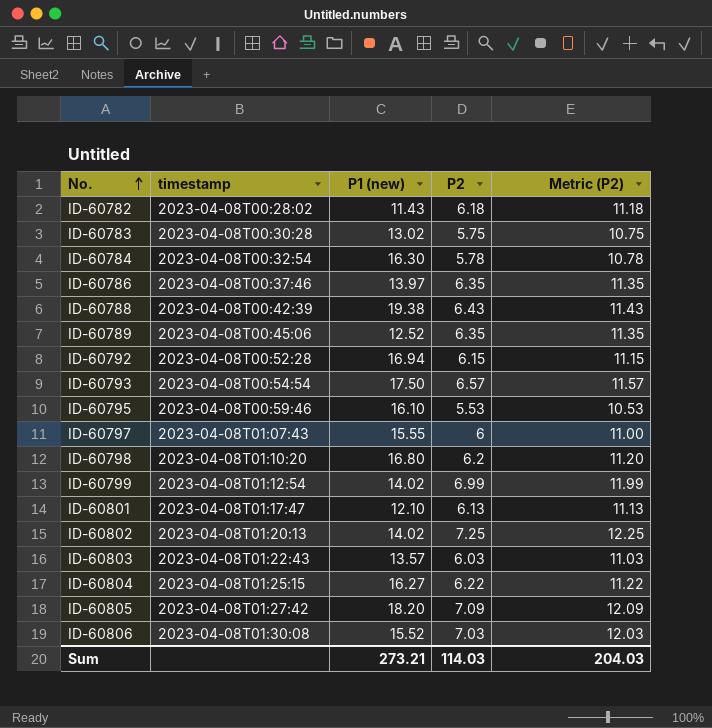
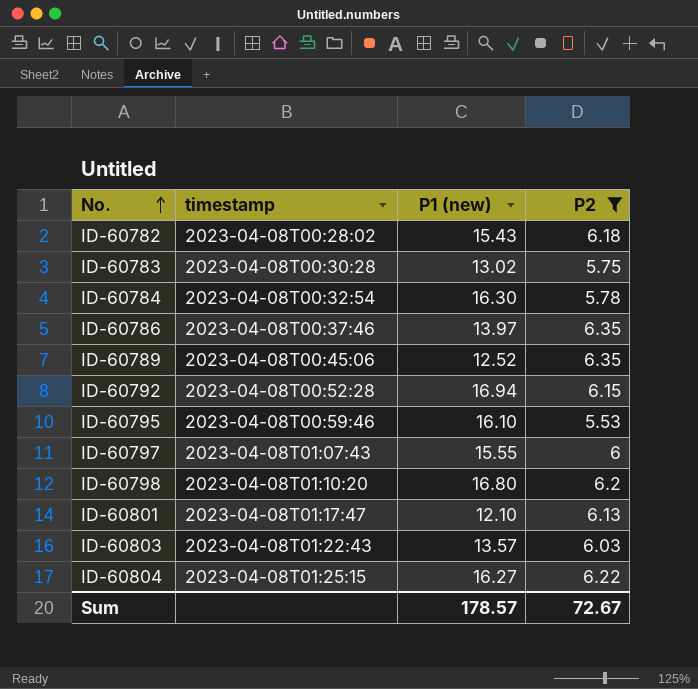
filter: none -> P2 <= 6.35
column Metric (P2) | formula: [P2] + 5 -> none
ID-60782 | P1 (new): 11.43 -> 15.43
Sum | P1 (new): 273.21 -> 178.57
Sum | P2: 114.03 -> 72.67

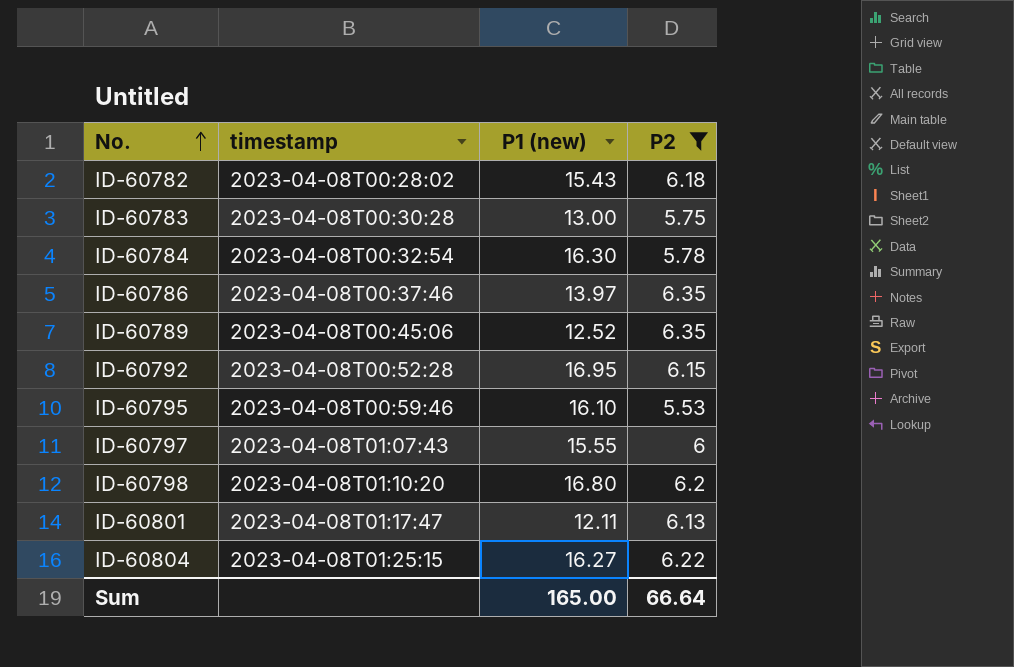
row ID-60803: 2023-04-08T01:22:43 | 13.57 | 6.03 -> none
ID-60783 | P1 (new): 13.02 -> 13.00
ID-60792 | P1 (new): 16.94 -> 16.95
ID-60801 | P1 (new): 12.10 -> 12.11
Sum | P1 (new): 178.57 -> 165.00
Sum | P2: 72.67 -> 66.64

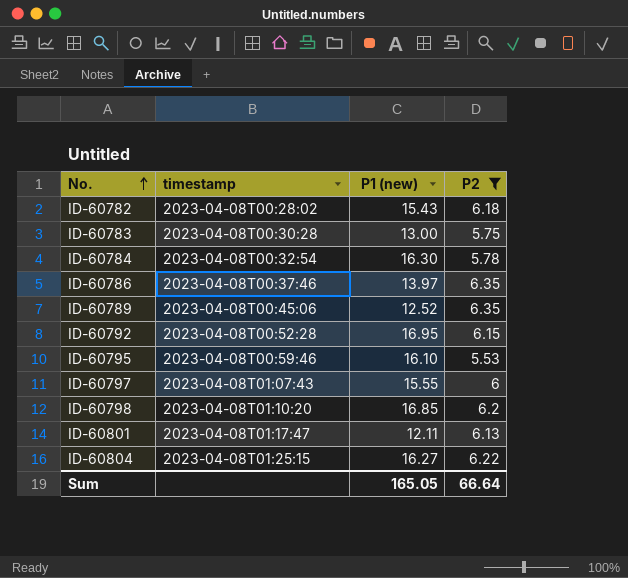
ID-60798 | P1 (new): 16.80 -> 16.85
Sum | P1 (new): 165.00 -> 165.05

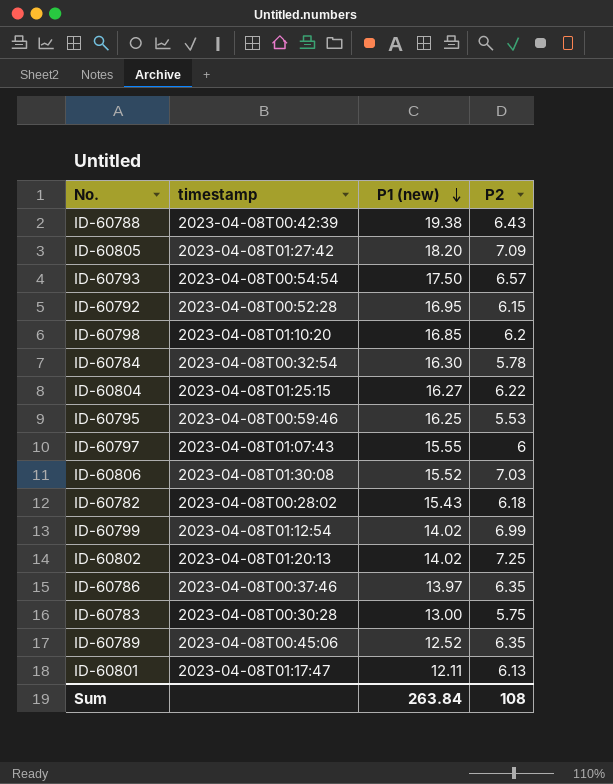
filter: P2 <= 6.35 -> none
row order: No. ascending -> P1 (new) descending
ID-60795 | P1 (new): 16.10 -> 16.25
Sum | P1 (new): 165.05 -> 263.84
Sum | P2: 66.64 -> 108

